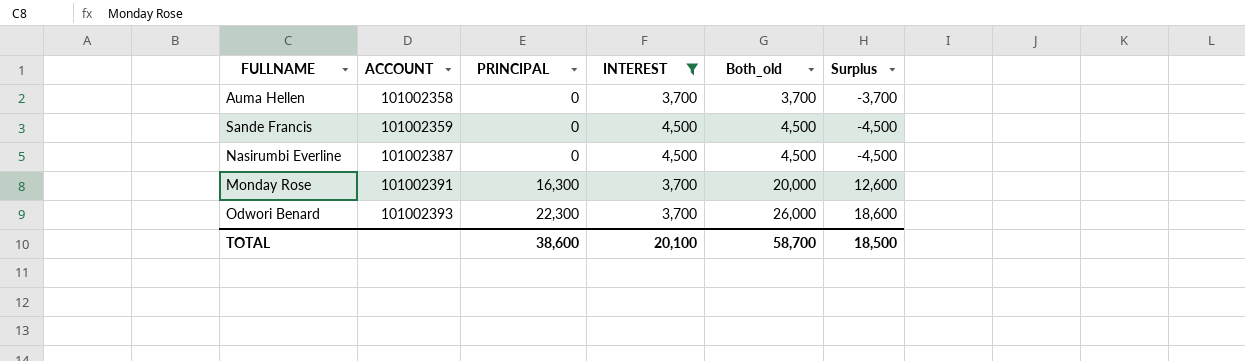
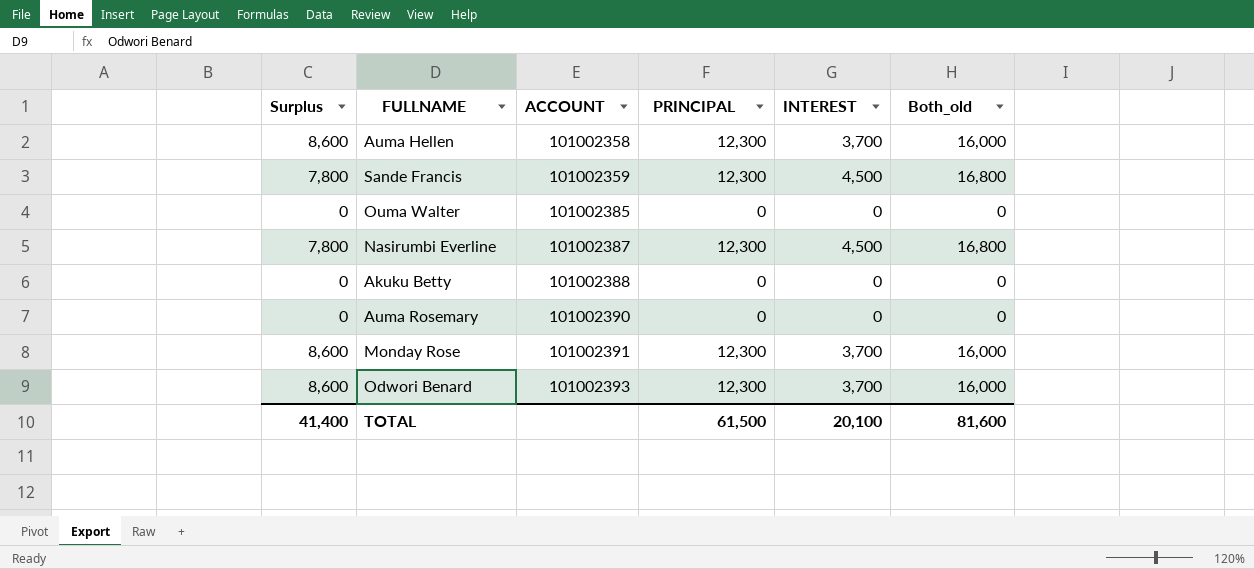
filter: INTEREST != 0 -> none
column Surplus | position: 6 -> 1
Auma Hellen | Surplus: -3,700 -> 8,600
Auma Hellen | PRINCIPAL: 0 -> 12,300
Auma Hellen | Both_old: 3,700 -> 16,000
Sande Francis | Surplus: -4,500 -> 7,800
Sande Francis | PRINCIPAL: 0 -> 12,300
Sande Francis | Both_old: 4,500 -> 16,800
Nasirumbi Everline | Surplus: -4,500 -> 7,800
Nasirumbi Everline | PRINCIPAL: 0 -> 12,300
Nasirumbi Everline | Both_old: 4,500 -> 16,800
Monday Rose | Surplus: 12,600 -> 8,600
Monday Rose | PRINCIPAL: 16,300 -> 12,300
Monday Rose | Both_old: 20,000 -> 16,000
Odwori Benard | Surplus: 18,600 -> 8,600
Odwori Benard | PRINCIPAL: 22,300 -> 12,300
Odwori Benard | Both_old: 26,000 -> 16,000
TOTAL | Surplus: 18,500 -> 41,400
TOTAL | PRINCIPAL: 38,600 -> 61,500
TOTAL | Both_old: 58,700 -> 81,600

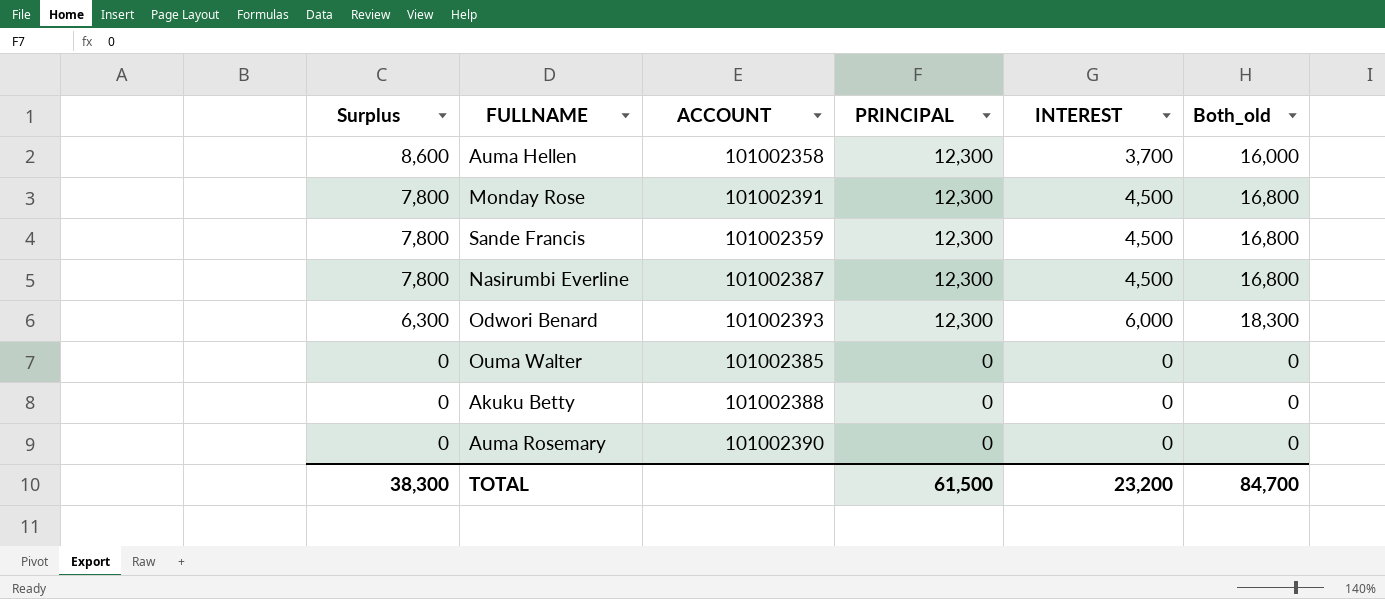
row order: ACCOUNT ascending -> Surplus descending
Monday Rose | Surplus: 8,600 -> 7,800
Monday Rose | INTEREST: 3,700 -> 4,500
Monday Rose | Both_old: 16,000 -> 16,800
Odwori Benard | Surplus: 8,600 -> 6,300
Odwori Benard | INTEREST: 3,700 -> 6,000
Odwori Benard | Both_old: 16,000 -> 18,300
TOTAL | Surplus: 41,400 -> 38,300
TOTAL | INTEREST: 20,100 -> 23,200
TOTAL | Both_old: 81,600 -> 84,700

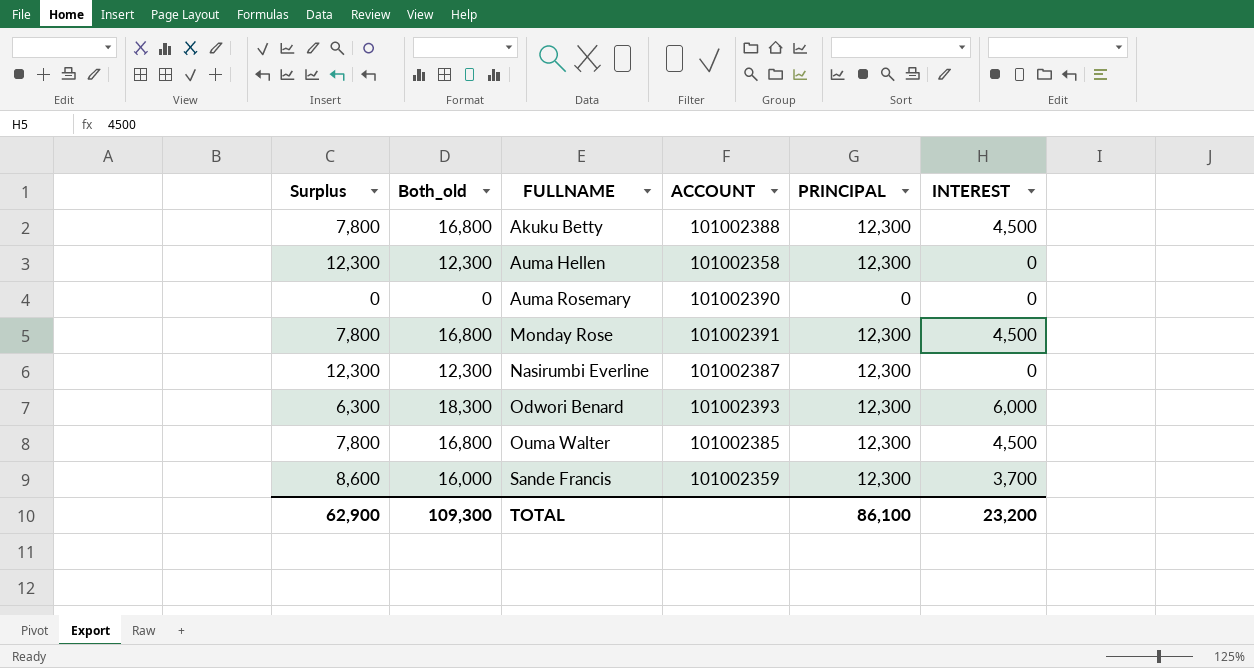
row order: Surplus descending -> FULLNAME ascending
column Both_old | position: 6 -> 2
Akuku Betty | Surplus: 0 -> 7,800
Akuku Betty | Both_old: 0 -> 16,800
Akuku Betty | PRINCIPAL: 0 -> 12,300
Akuku Betty | INTEREST: 0 -> 4,500
Auma Hellen | Surplus: 8,600 -> 12,300
Auma Hellen | Both_old: 16,000 -> 12,300
Auma Hellen | INTEREST: 3,700 -> 0
Nasirumbi Everline | Surplus: 7,800 -> 12,300
Nasirumbi Everline | Both_old: 16,800 -> 12,300
Nasirumbi Everline | INTEREST: 4,500 -> 0
Ouma Walter | Surplus: 0 -> 7,800
Ouma Walter | Both_old: 0 -> 16,800
Ouma Walter | PRINCIPAL: 0 -> 12,300
Ouma Walter | INTEREST: 0 -> 4,500
Sande Francis | Surplus: 7,800 -> 8,600
Sande Francis | Both_old: 16,800 -> 16,000
Sande Francis | INTEREST: 4,500 -> 3,700
TOTAL | Surplus: 38,300 -> 62,900
TOTAL | Both_old: 84,700 -> 109,300
TOTAL | PRINCIPAL: 61,500 -> 86,100

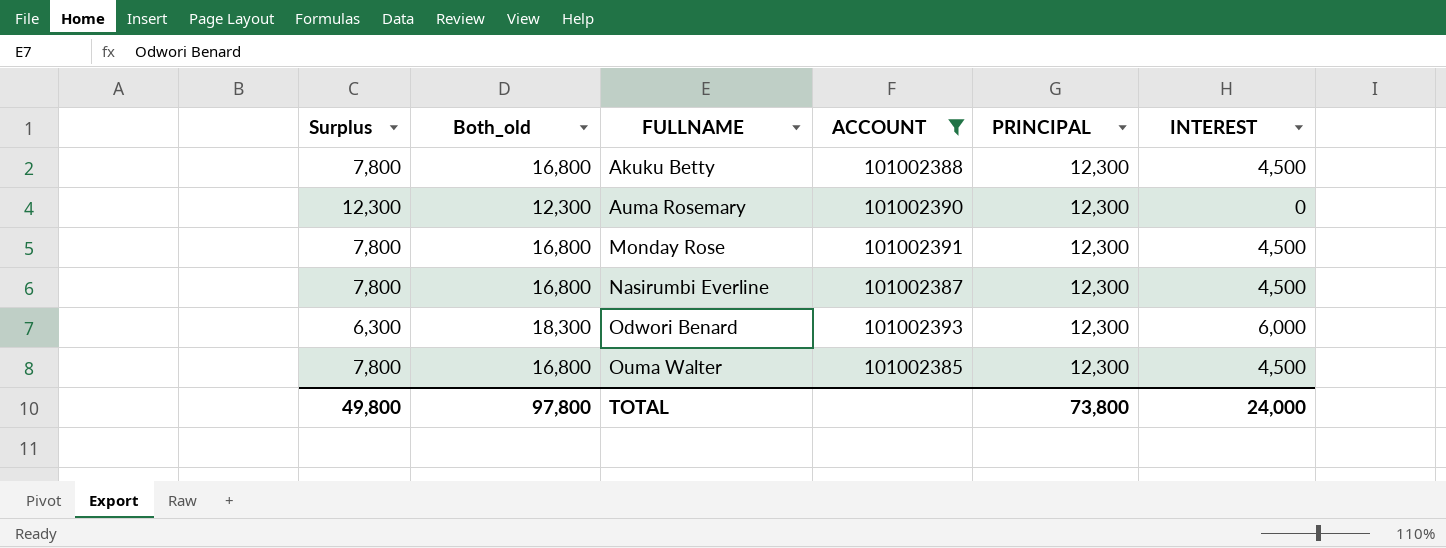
filter: none -> ACCOUNT >= 101002385
Auma Rosemary | Surplus: 0 -> 12,300
Auma Rosemary | Both_old: 0 -> 12,300
Auma Rosemary | PRINCIPAL: 0 -> 12,300
Nasirumbi Everline | Surplus: 12,300 -> 7,800
Nasirumbi Everline | Both_old: 12,300 -> 16,800
Nasirumbi Everline | INTEREST: 0 -> 4,500
TOTAL | Surplus: 62,900 -> 49,800
TOTAL | Both_old: 109,300 -> 97,800
TOTAL | PRINCIPAL: 86,100 -> 73,800
TOTAL | INTEREST: 23,200 -> 24,000

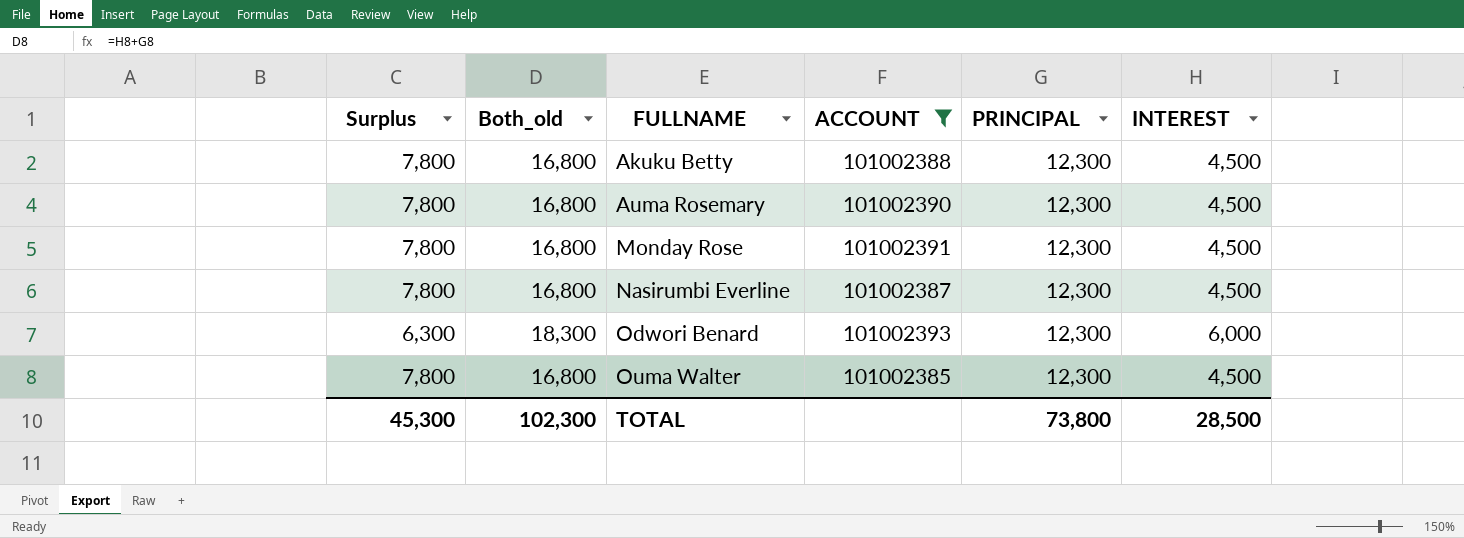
Auma Rosemary | Surplus: 12,300 -> 7,800
Auma Rosemary | Both_old: 12,300 -> 16,800
Auma Rosemary | INTEREST: 0 -> 4,500
TOTAL | Surplus: 49,800 -> 45,300
TOTAL | Both_old: 97,800 -> 102,300
TOTAL | INTEREST: 24,000 -> 28,500

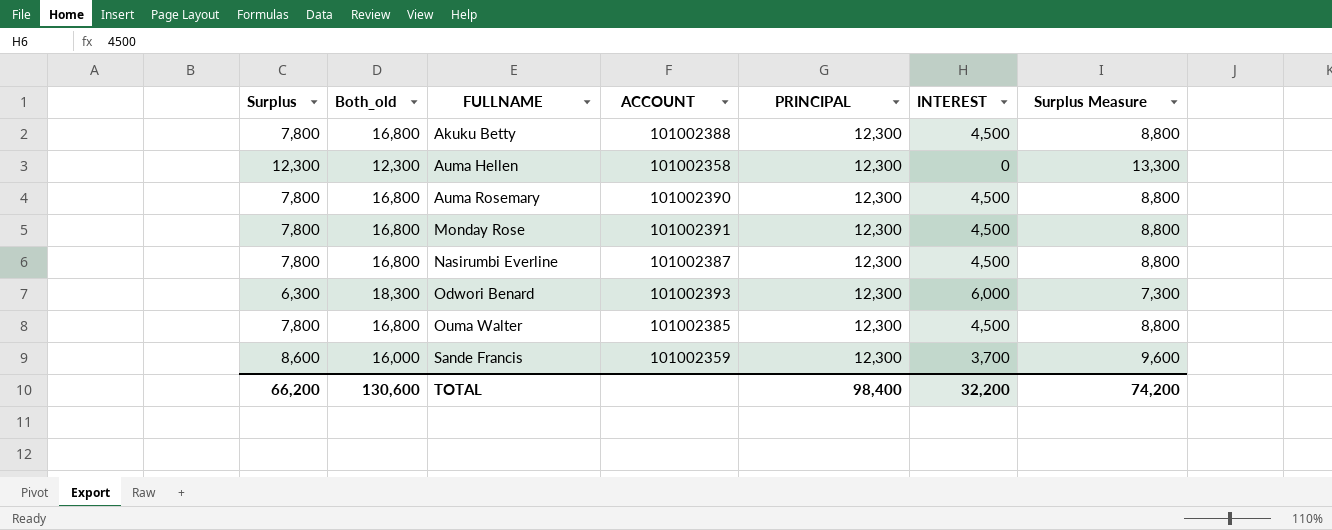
filter: ACCOUNT >= 101002385 -> none
column Surplus Measure | formula: none -> [Surplus] + 1000
TOTAL | Surplus: 45,300 -> 66,200
TOTAL | Both_old: 102,300 -> 130,600
TOTAL | PRINCIPAL: 73,800 -> 98,400
TOTAL | INTEREST: 28,500 -> 32,200

